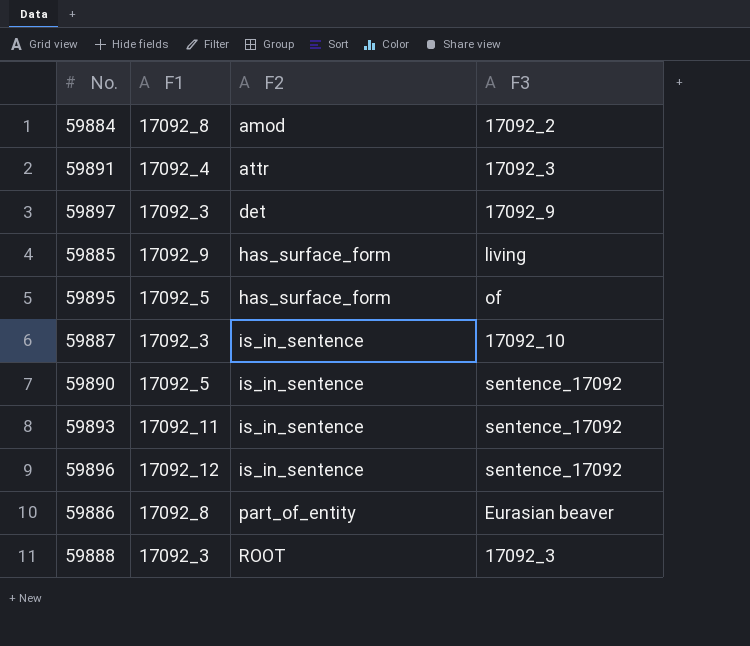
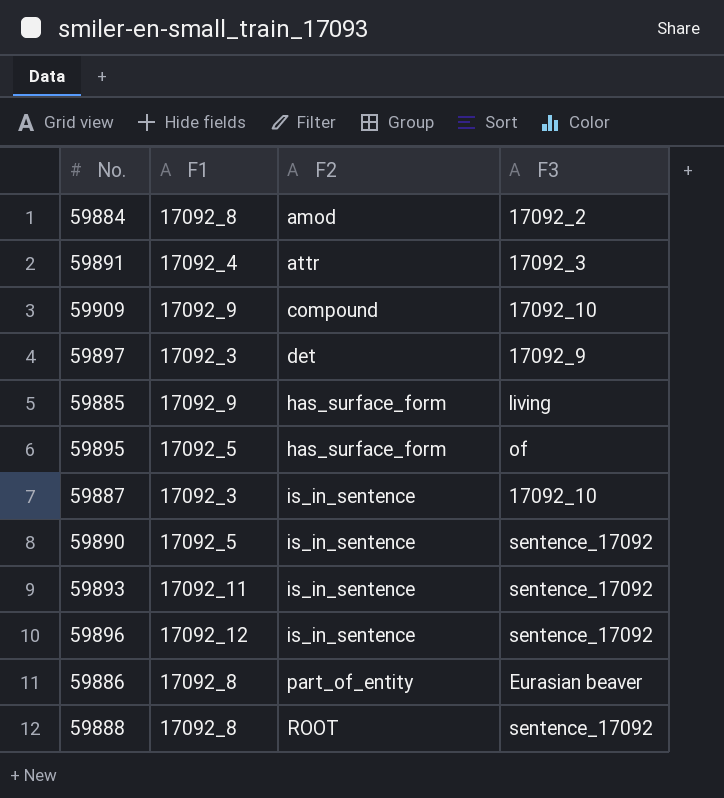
row 59909: none -> 17092_9 | compound | 17092_10
59888 | F1: 17092_3 -> 17092_8
59888 | F3: 17092_3 -> sentence_17092

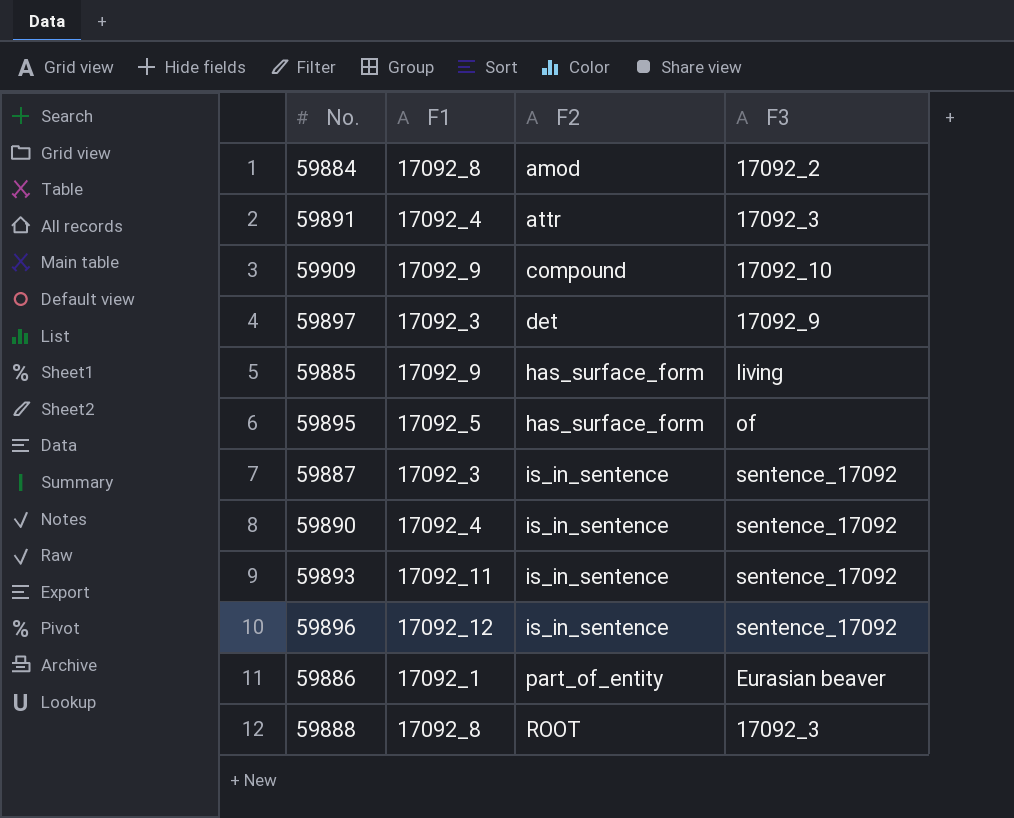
59887 | F3: 17092_10 -> sentence_17092
59890 | F1: 17092_5 -> 17092_4
59886 | F1: 17092_8 -> 17092_1
59888 | F3: sentence_17092 -> 17092_3

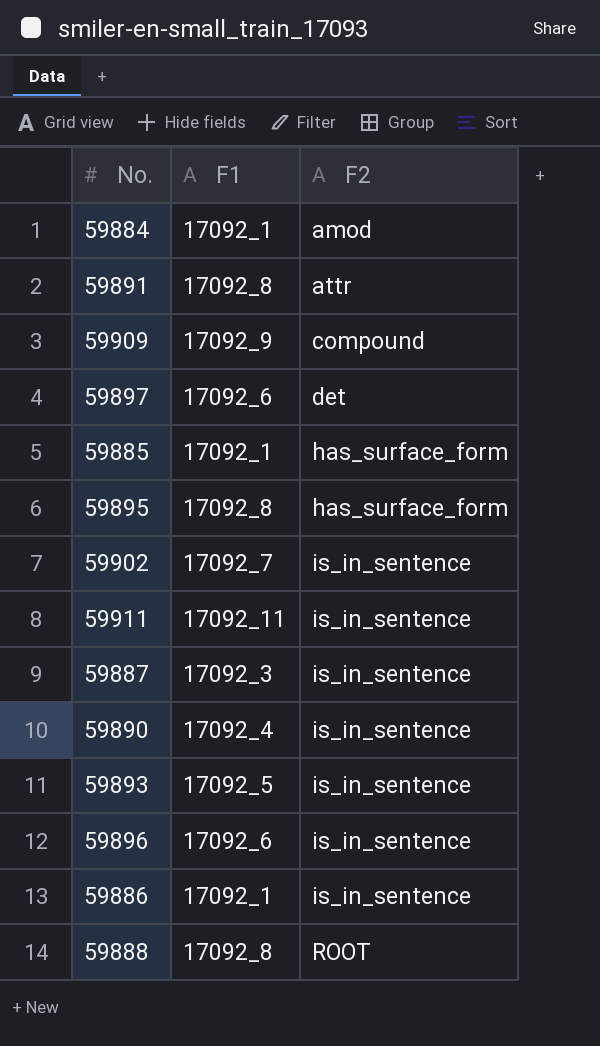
column F3 | position: 4 -> none
59884 | F1: 17092_8 -> 17092_1
59891 | F1: 17092_4 -> 17092_8
59897 | F1: 17092_3 -> 17092_6
59885 | F1: 17092_9 -> 17092_1
59895 | F1: 17092_5 -> 17092_8
row 59902: none -> 17092_7 | is_in_sentence
row 59911: none -> 17092_11 | is_in_sentence
59893 | F1: 17092_11 -> 17092_5
59896 | F1: 17092_12 -> 17092_6
59886 | F2: part_of_entity -> is_in_sentence

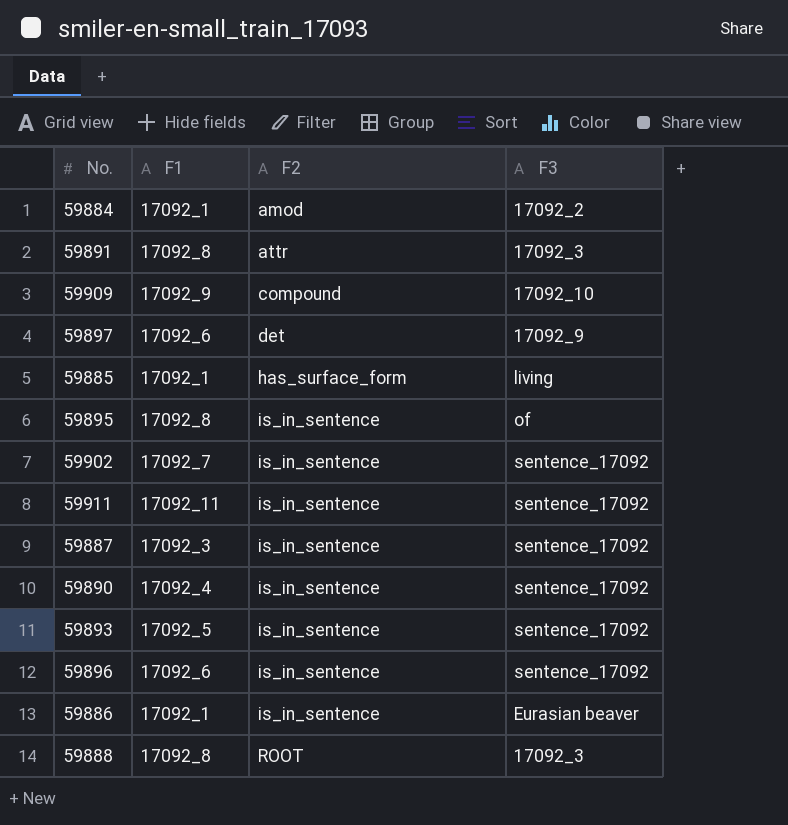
column F3 | position: none -> 4
59895 | F2: has_surface_form -> is_in_sentence

